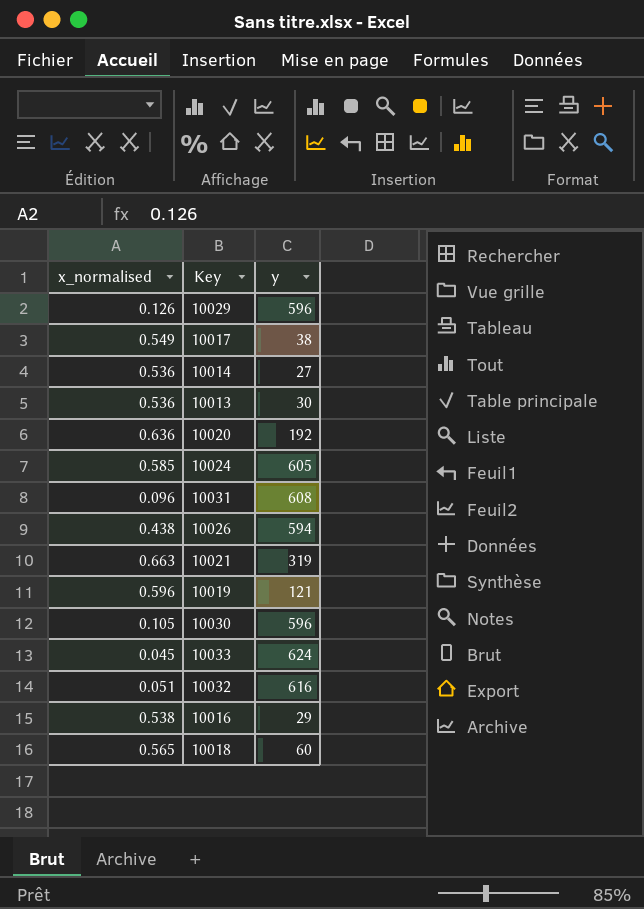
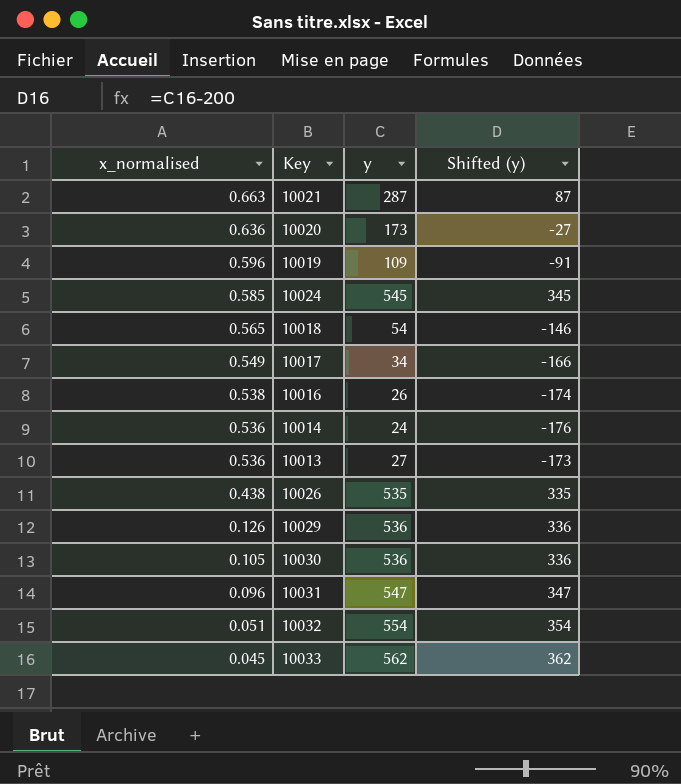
row order: none -> x_normalised descending
column Shifted (y) | formula: none -> [y] - 200
10021 | y: 319 -> 287
10020 | y: 192 -> 173
10019 | y: 121 -> 109
10024 | y: 605 -> 545
10018 | y: 60 -> 54
10017 | y: 38 -> 34
10016 | y: 29 -> 26
10014 | y: 27 -> 24
10013 | y: 30 -> 27
10026 | y: 594 -> 535
10029 | y: 596 -> 536
10030 | y: 596 -> 536
10031 | y: 608 -> 547
10032 | y: 616 -> 554
10033 | y: 624 -> 562

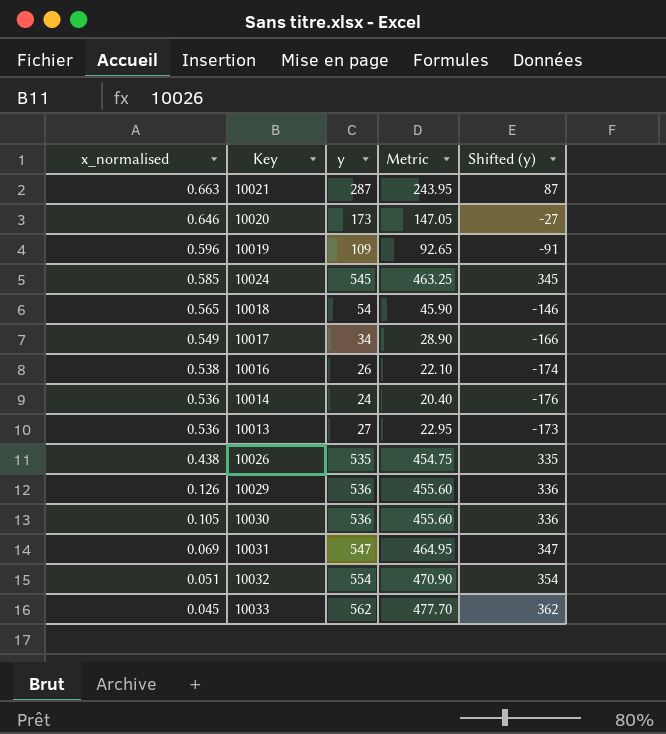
column Metric | formula: none -> [y] * 0.85
10020 | x_normalised: 0.636 -> 0.646
10031 | x_normalised: 0.096 -> 0.069

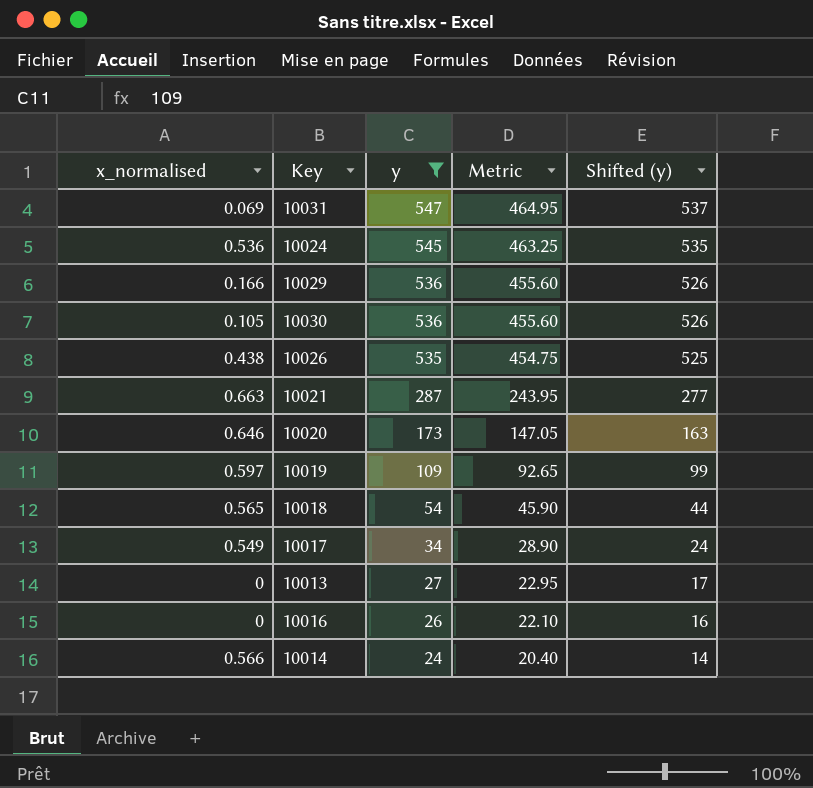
filter: none -> y <= 547
row order: x_normalised descending -> y descending
column Shifted (y) | formula: [y] - 200 -> [y] - 10
10024 | x_normalised: 0.585 -> 0.536
10029 | x_normalised: 0.126 -> 0.166
10019 | x_normalised: 0.596 -> 0.597
10013 | x_normalised: 0.536 -> 0
10016 | x_normalised: 0.538 -> 0
10014 | x_normalised: 0.536 -> 0.566

